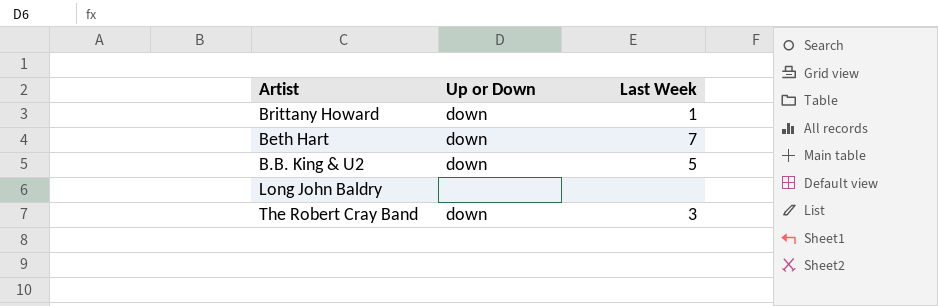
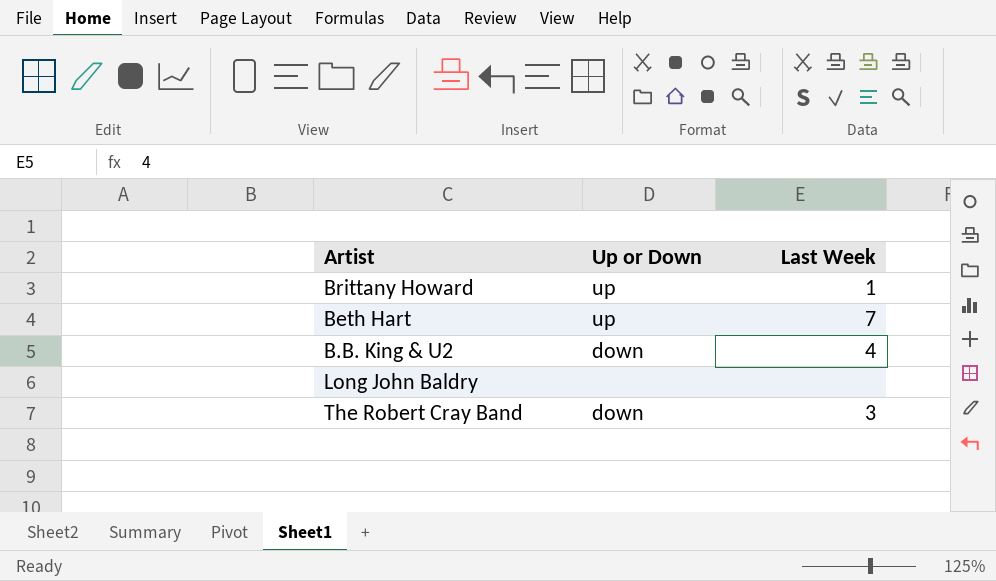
Brittany Howard | Up or Down: down -> up
Beth Hart | Up or Down: down -> up
B.B. King & U2 | Last Week: 5 -> 4

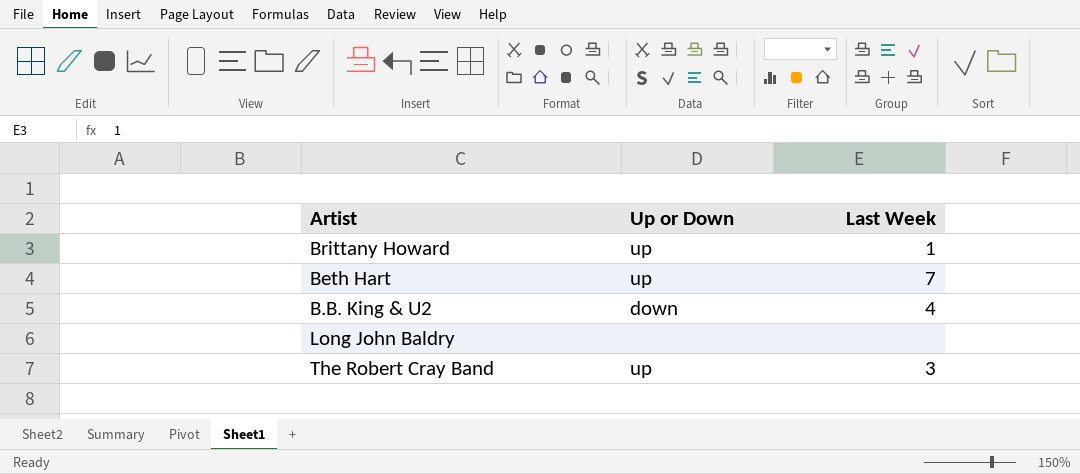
The Robert Cray Band | Up or Down: down -> up

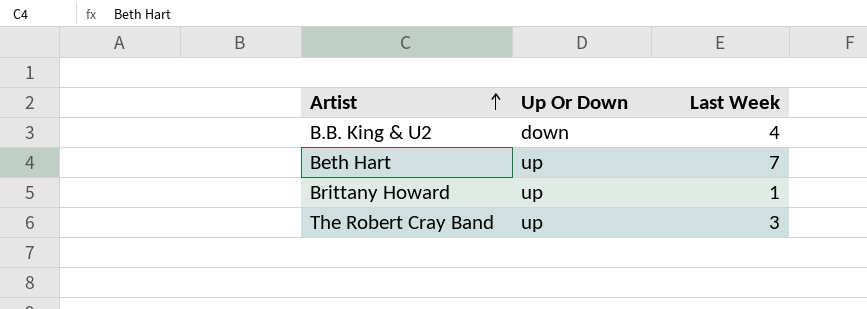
row order: none -> Artist ascending
column name: Up or Down -> Up Or Down
row Long John Baldry: none | none -> none

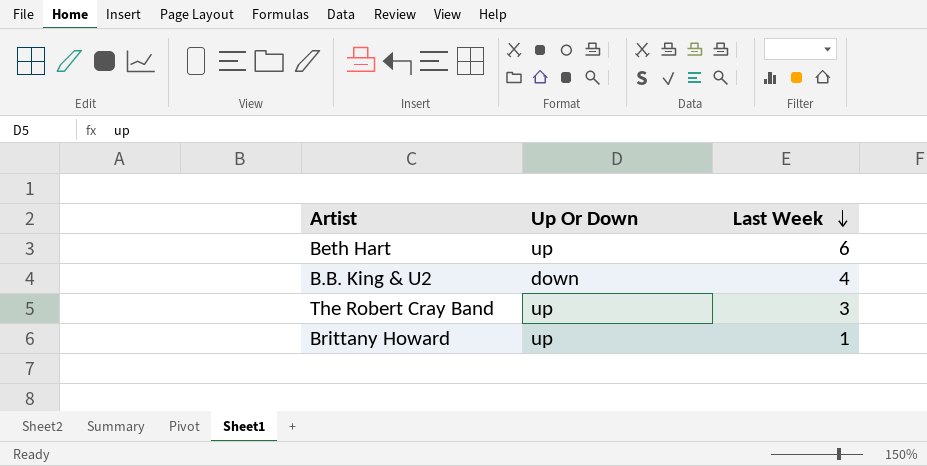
row order: Artist ascending -> Last Week descending
Beth Hart | Last Week: 7 -> 6

